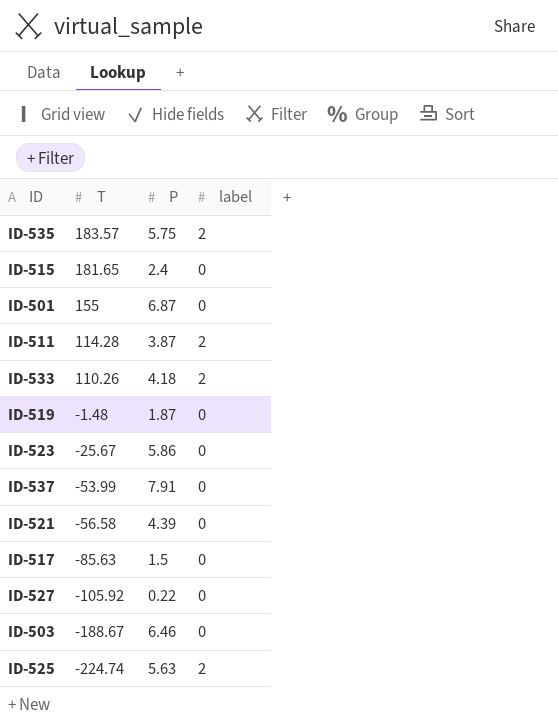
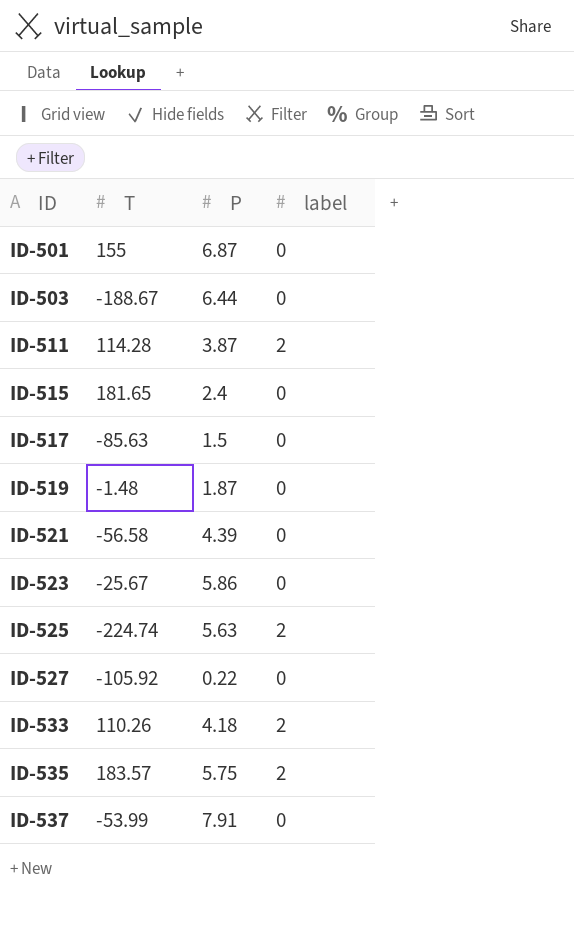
row order: T descending -> ID ascending
ID-503 | P: 6.46 -> 6.44

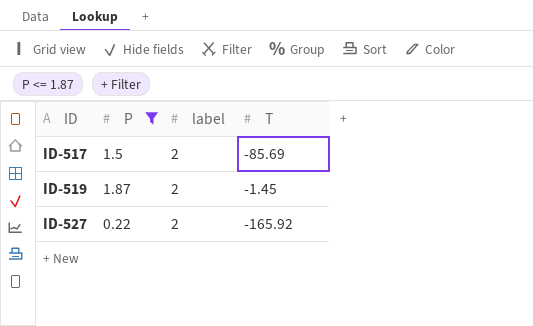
filter: none -> P <= 1.87
column T | position: 2 -> 4
ID-517 | label: 0 -> 2
ID-517 | T: -85.63 -> -85.69
ID-519 | label: 0 -> 2
ID-519 | T: -1.48 -> -1.45
ID-527 | label: 0 -> 2
ID-527 | T: -105.92 -> -165.92

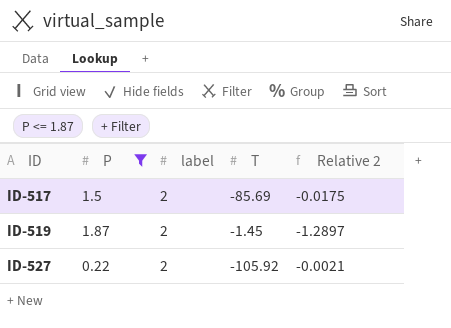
column Relative 2 | formula: none -> [P] / [T]
ID-527 | T: -165.92 -> -105.92

